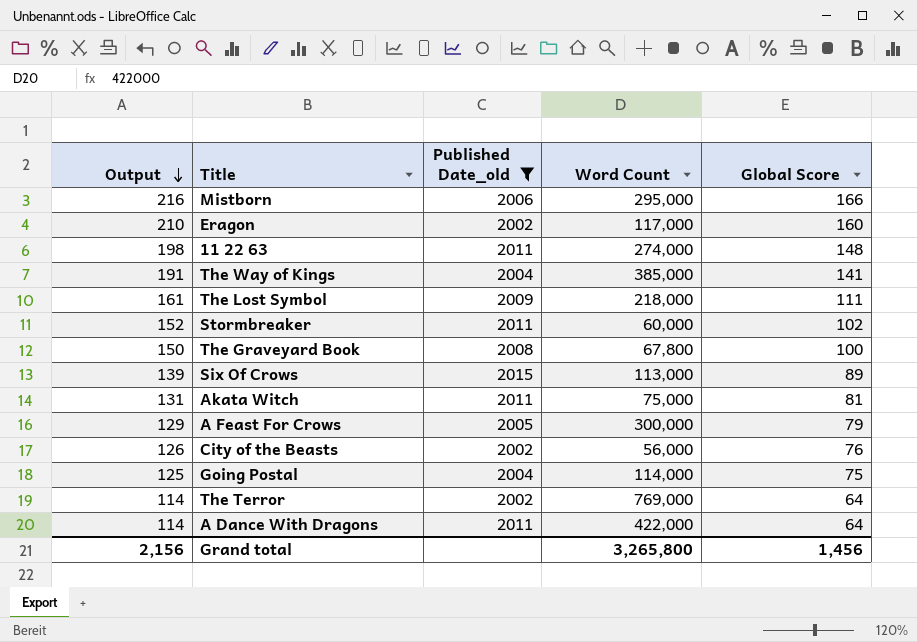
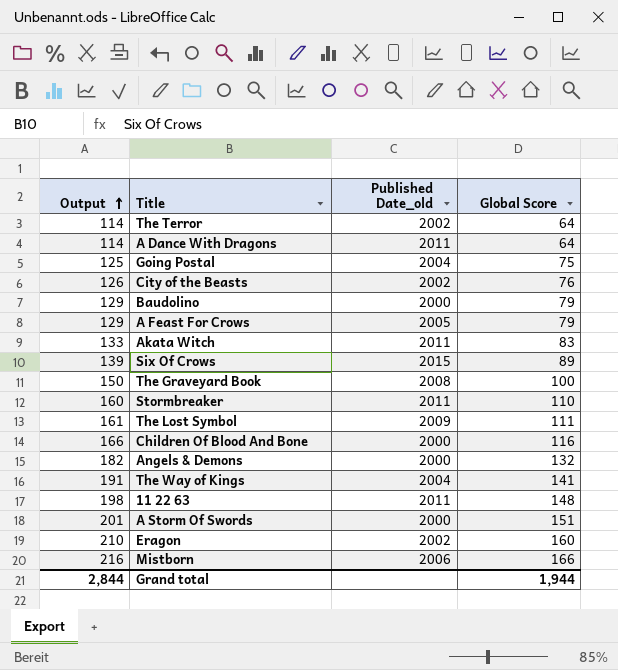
filter: Published Date_old != 2000 -> none
row order: Output descending -> Output ascending
column Word Count | position: 4 -> none
Akata Witch | Output: 131 -> 133
Akata Witch | Global Score: 81 -> 83
Stormbreaker | Output: 152 -> 160
Stormbreaker | Global Score: 102 -> 110
Grand total | Output: 2,156 -> 2,844
Grand total | Global Score: 1,456 -> 1,944

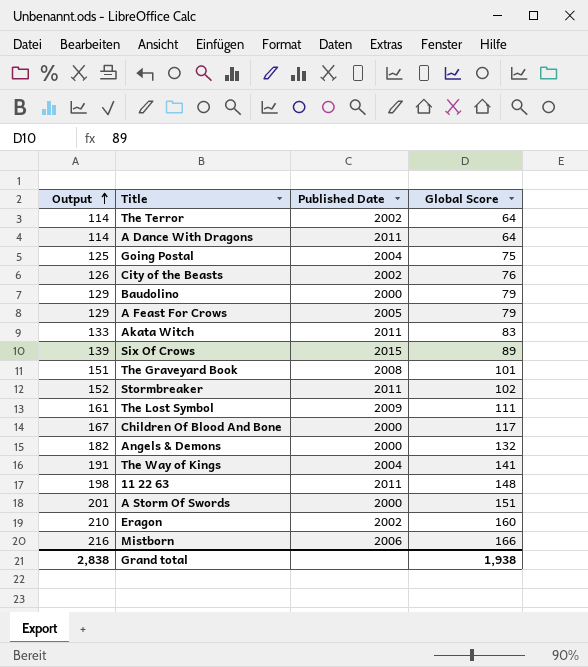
column name: Published Date_old -> Published Date
The Graveyard Book | Output: 150 -> 151
The Graveyard Book | Global Score: 100 -> 101
Stormbreaker | Output: 160 -> 152
Stormbreaker | Global Score: 110 -> 102
Children Of Blood And Bone | Output: 166 -> 167
Children Of Blood And Bone | Global Score: 116 -> 117
Grand total | Output: 2,844 -> 2,838
Grand total | Global Score: 1,944 -> 1,938

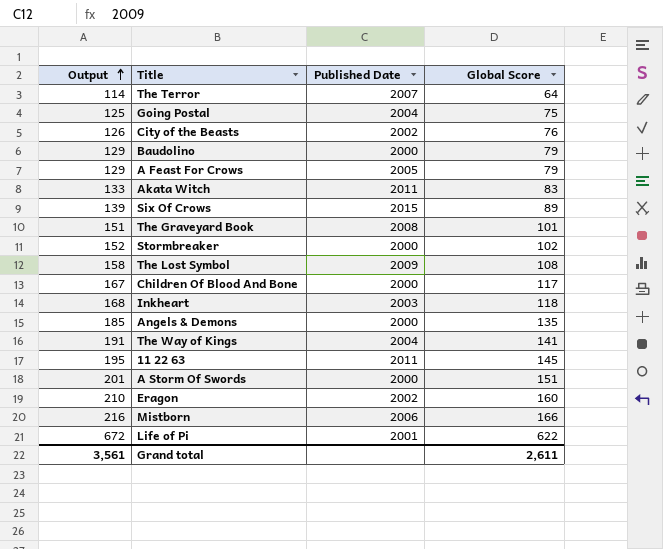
row A Dance With Dragons: 114 | 2011 | 64 -> none
The Terror | Published Date: 2002 -> 2007
Stormbreaker | Published Date: 2011 -> 2000
The Lost Symbol | Output: 161 -> 158
The Lost Symbol | Global Score: 111 -> 108
row Inkheart: none -> 168 | 2003 | 118
Angels & Demons | Output: 182 -> 185
Angels & Demons | Global Score: 132 -> 135
11 22 63 | Output: 198 -> 195
11 22 63 | Global Score: 148 -> 145
row Life of Pi: none -> 672 | 2001 | 622
Grand total | Output: 2,838 -> 3,561
Grand total | Global Score: 1,938 -> 2,611

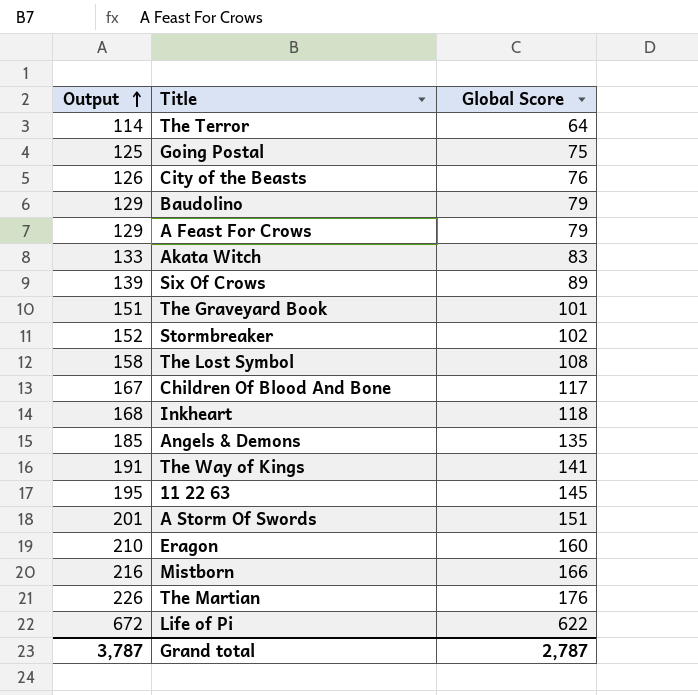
column Published Date | position: 3 -> none
row The Martian: none -> 226 | 176
Grand total | Output: 3,561 -> 3,787
Grand total | Global Score: 2,611 -> 2,787

